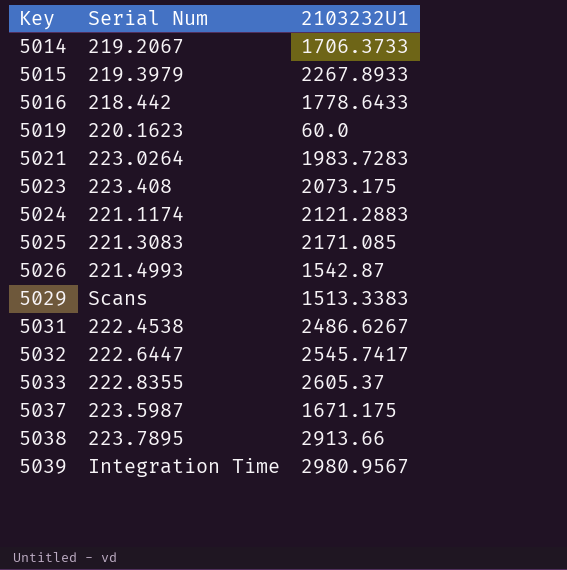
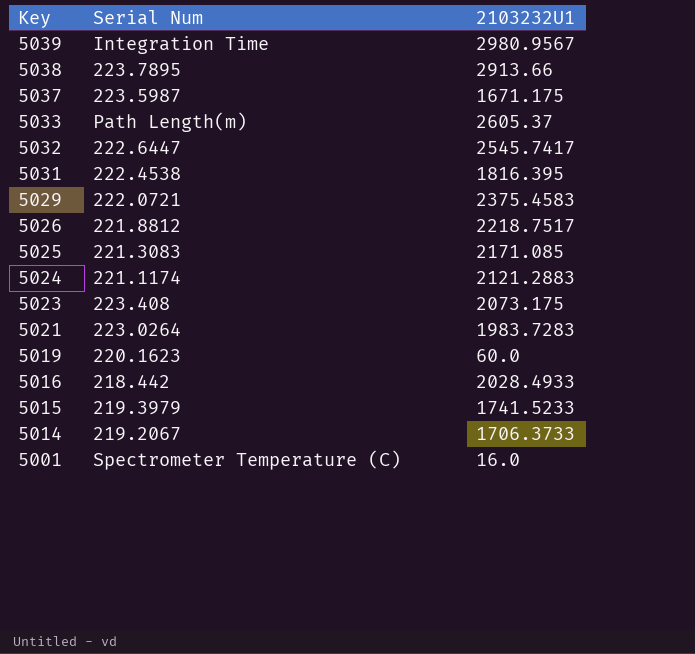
row order: Key ascending -> Key descending
5033 | Serial Num: 222.8355 -> Path Length(m)
5031 | 2103232U1: 2486.6267 -> 1816.395
5029 | Serial Num: Scans -> 222.0721
5029 | 2103232U1: 1513.3383 -> 2375.4583
5026 | Serial Num: 221.4993 -> 221.8812
5026 | 2103232U1: 1542.87 -> 2218.7517
5016 | 2103232U1: 1778.6433 -> 2028.4933
5015 | 2103232U1: 2267.8933 -> 1741.5233
row 5001: none -> Spectrometer Temperature (C) | 16.0

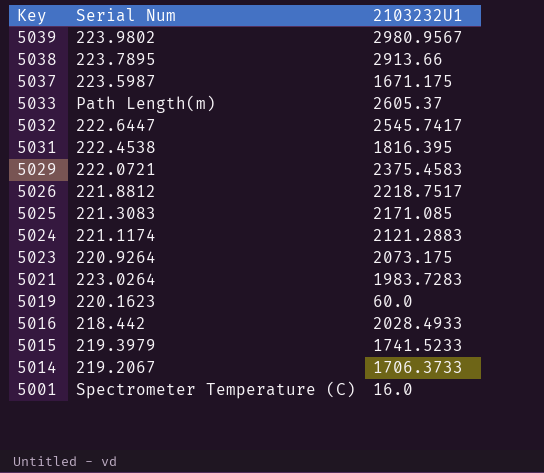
5039 | Serial Num: Integration Time -> 223.9802
5023 | Serial Num: 223.408 -> 220.9264

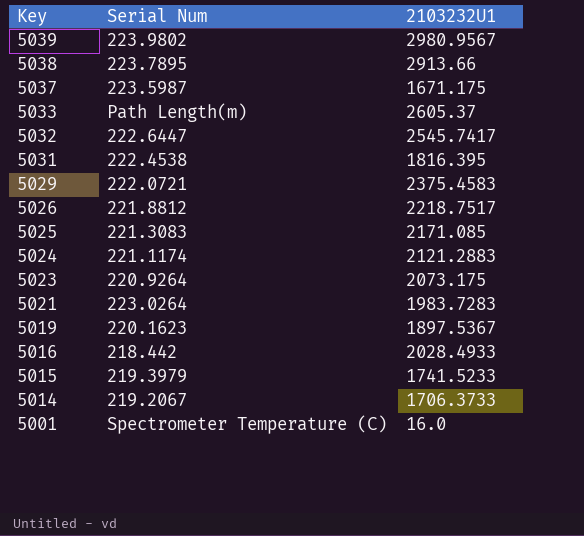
5019 | 2103232U1: 60.0 -> 1897.5367

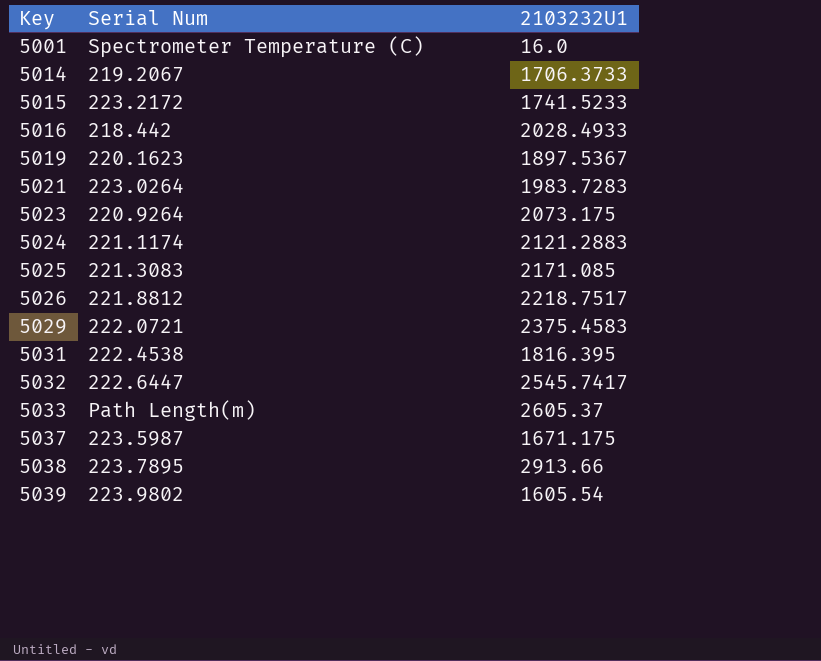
row order: Key descending -> Key ascending
5015 | Serial Num: 219.3979 -> 223.2172
5039 | 2103232U1: 2980.9567 -> 1605.54

